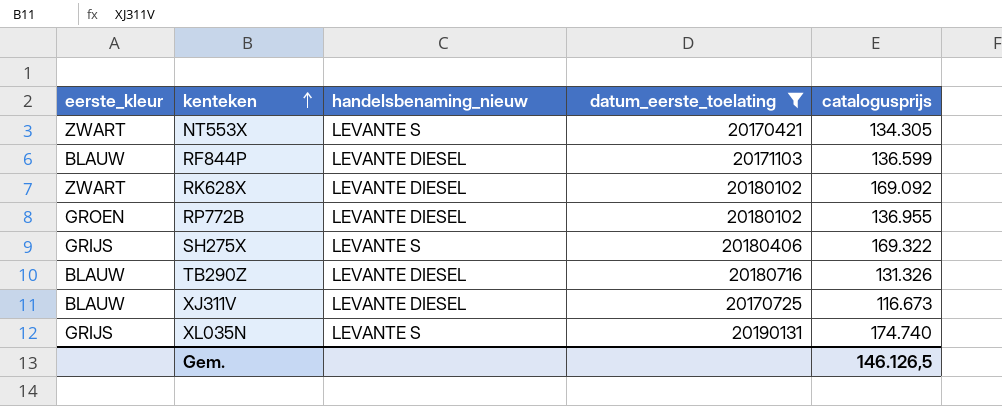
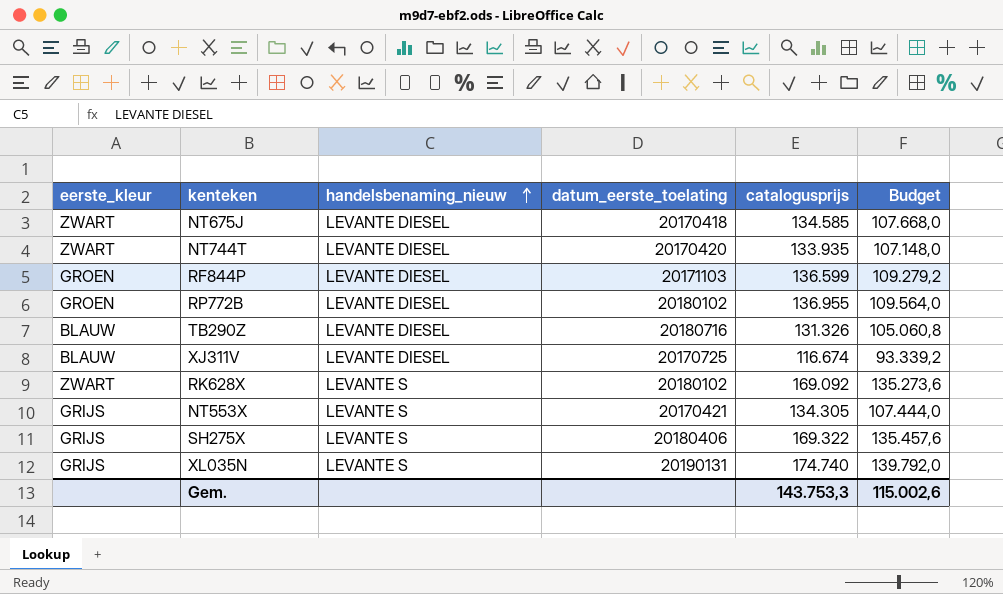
filter: datum_eerste_toelating >= 20170421 -> none
row order: kenteken ascending -> handelsbenaming_nieuw ascending
column Budget | formula: none -> [catalogusprijs] * 0,8
RF844P | eerste_kleur: BLAUW -> GROEN
XJ311V | catalogusprijs: 116.673 -> 116.674
RK628X | handelsbenaming_nieuw: LEVANTE DIESEL -> LEVANTE S
NT553X | eerste_kleur: ZWART -> GRIJS
Gem. | catalogusprijs: 146.126,5 -> 143.753,3

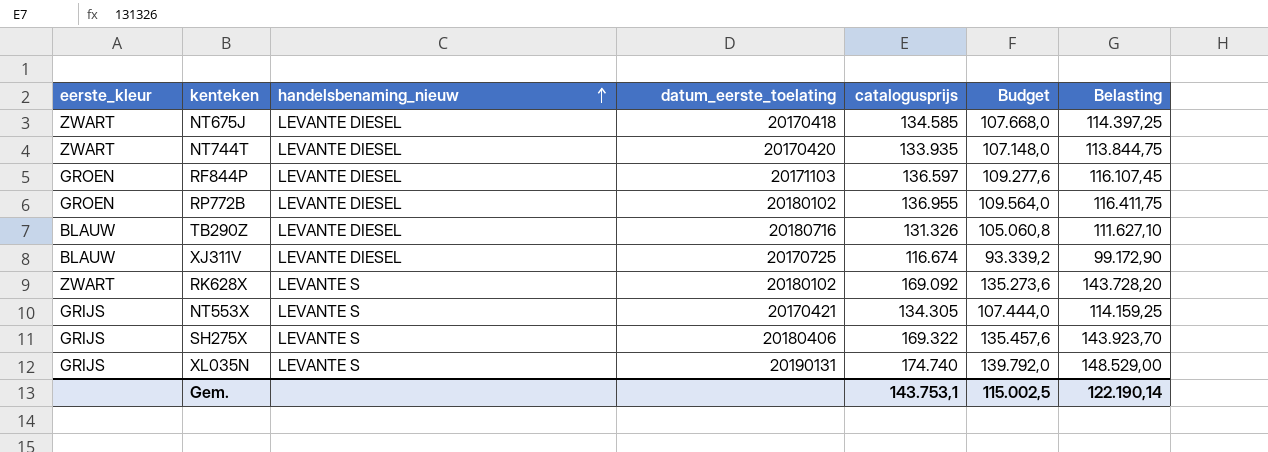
column Belasting | formula: none -> [catalogusprijs] * 0,85
RF844P | catalogusprijs: 136.599 -> 136.597
RF844P | Budget: 109.279,2 -> 109.277,6
Gem. | catalogusprijs: 143.753,3 -> 143.753,1
Gem. | Budget: 115.002,6 -> 115.002,5

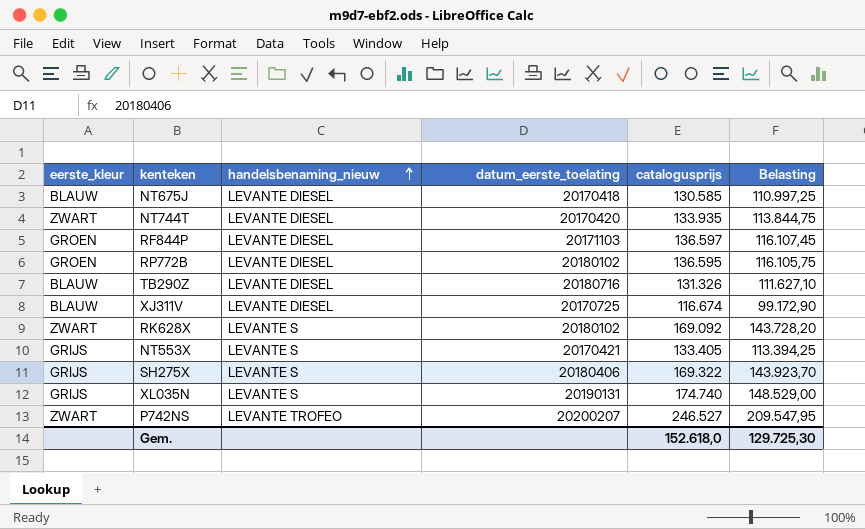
column Budget | formula: [catalogusprijs] * 0,8 -> none
NT675J | eerste_kleur: ZWART -> BLAUW
NT675J | catalogusprijs: 134.585 -> 130.585
NT675J | Belasting: 114.397,25 -> 110.997,25
RP772B | catalogusprijs: 136.955 -> 136.595
RP772B | Belasting: 116.411,75 -> 116.105,75
NT553X | catalogusprijs: 134.305 -> 133.405
NT553X | Belasting: 114.159,25 -> 113.394,25
row P742NS: none -> ZWART | LEVANTE TROFEO | 20200207 | 246.527 | 209.547,95
Gem. | catalogusprijs: 143.753,1 -> 152.618,0
Gem. | Belasting: 122.190,14 -> 129.725,30

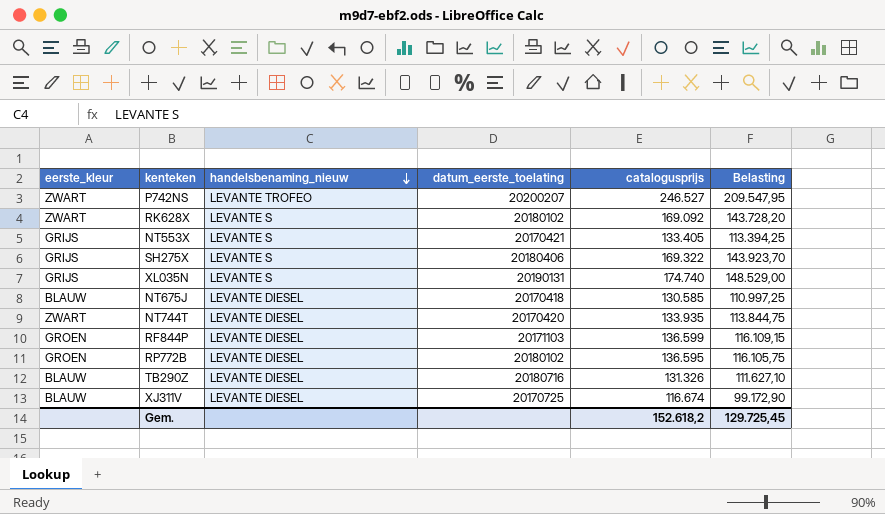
row order: handelsbenaming_nieuw ascending -> handelsbenaming_nieuw descending
RF844P | catalogusprijs: 136.597 -> 136.599
RF844P | Belasting: 116.107,45 -> 116.109,15
Gem. | catalogusprijs: 152.618,0 -> 152.618,2
Gem. | Belasting: 129.725,30 -> 129.725,45

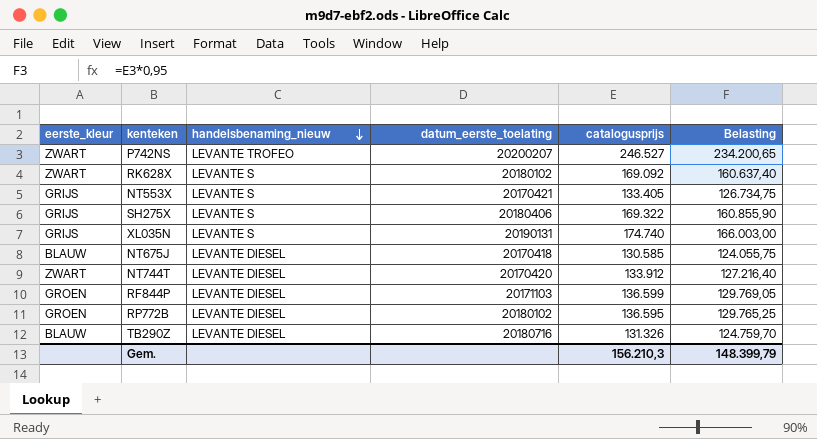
column Belasting | formula: [catalogusprijs] * 0,85 -> [catalogusprijs] * 0,95
row XJ311V: BLAUW | LEVANTE DIESEL | 20170725 | 116.674 | 99.172,90 -> none
NT744T | catalogusprijs: 133.935 -> 133.912
Gem. | catalogusprijs: 152.618,2 -> 156.210,3
Gem. | Belasting: 129.725,45 -> 148.399,79

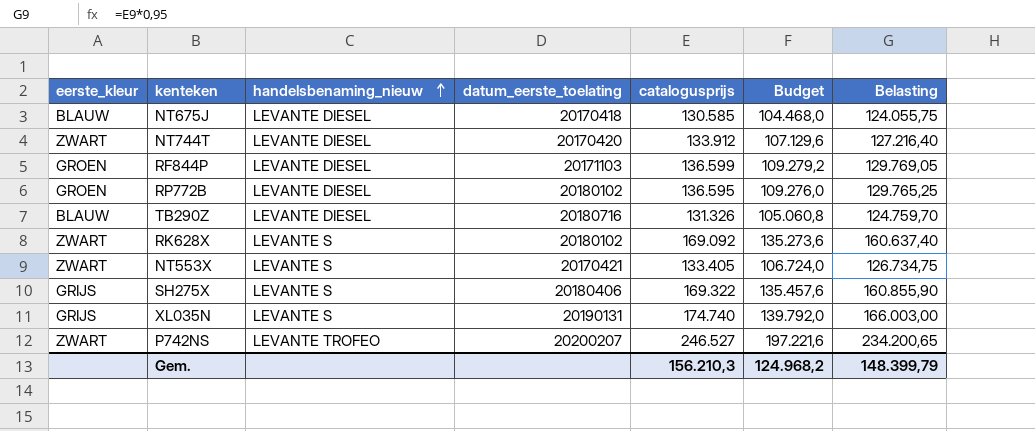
row order: handelsbenaming_nieuw descending -> handelsbenaming_nieuw ascending
column Budget | formula: none -> [catalogusprijs] * 0,8
NT553X | eerste_kleur: GRIJS -> ZWART

